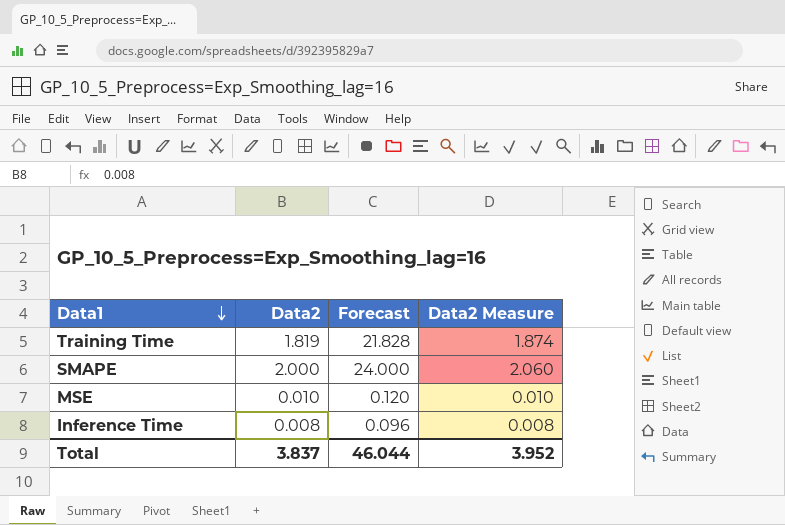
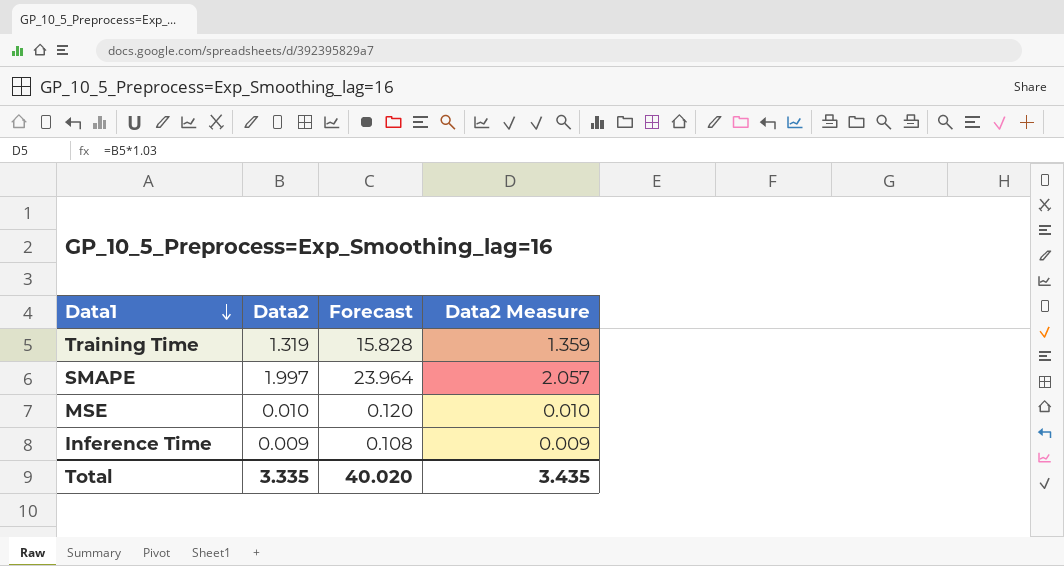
Training Time | Data2: 1.819 -> 1.319
Training Time | Forecast: 21.828 -> 15.828
Training Time | Data2 Measure: 1.874 -> 1.359
SMAPE | Data2: 2.000 -> 1.997
SMAPE | Forecast: 24.000 -> 23.964
SMAPE | Data2 Measure: 2.060 -> 2.057
Inference Time | Data2: 0.008 -> 0.009
Inference Time | Forecast: 0.096 -> 0.108
Inference Time | Data2 Measure: 0.008 -> 0.009
Total | Data2: 3.837 -> 3.335
Total | Forecast: 46.044 -> 40.020
Total | Data2 Measure: 3.952 -> 3.435

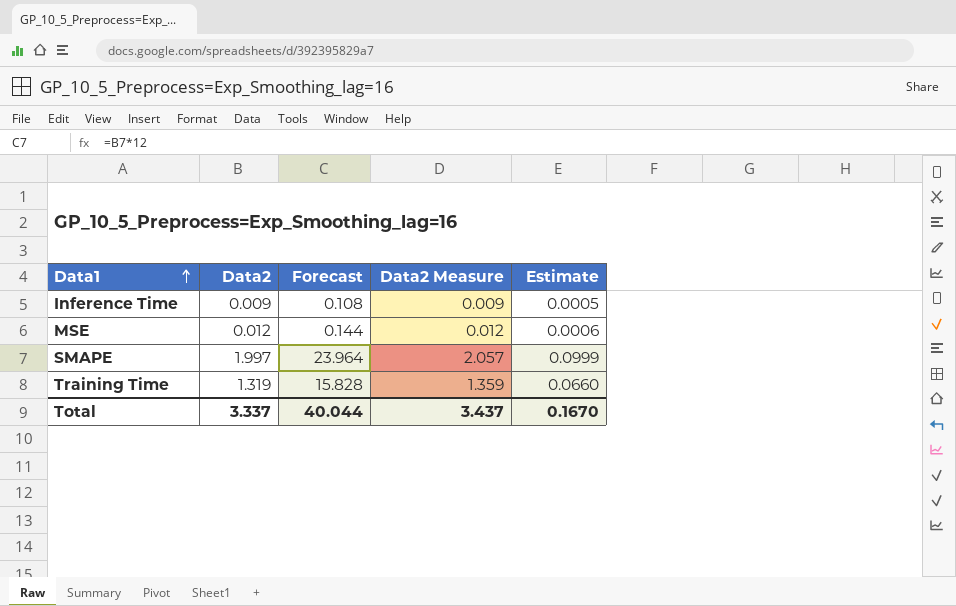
row order: Data1 descending -> Data1 ascending
column Estimate | formula: none -> [Data2] * 0.05
MSE | Data2: 0.010 -> 0.012
MSE | Forecast: 0.120 -> 0.144
MSE | Data2 Measure: 0.010 -> 0.012
Total | Data2: 3.335 -> 3.337
Total | Forecast: 40.020 -> 40.044
Total | Data2 Measure: 3.435 -> 3.437

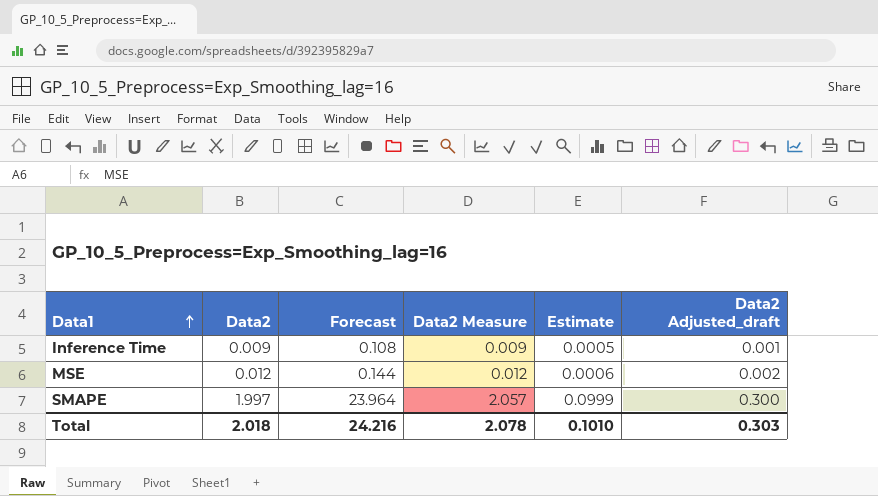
column Data2 Adjusted_draft | formula: none -> [Data2] * 0.15
row Training Time: 1.319 | 15.828 | 1.359 | 0.0660 -> none
Total | Data2: 3.337 -> 2.018
Total | Forecast: 40.044 -> 24.216
Total | Data2 Measure: 3.437 -> 2.078
Total | Estimate: 0.1670 -> 0.1010

